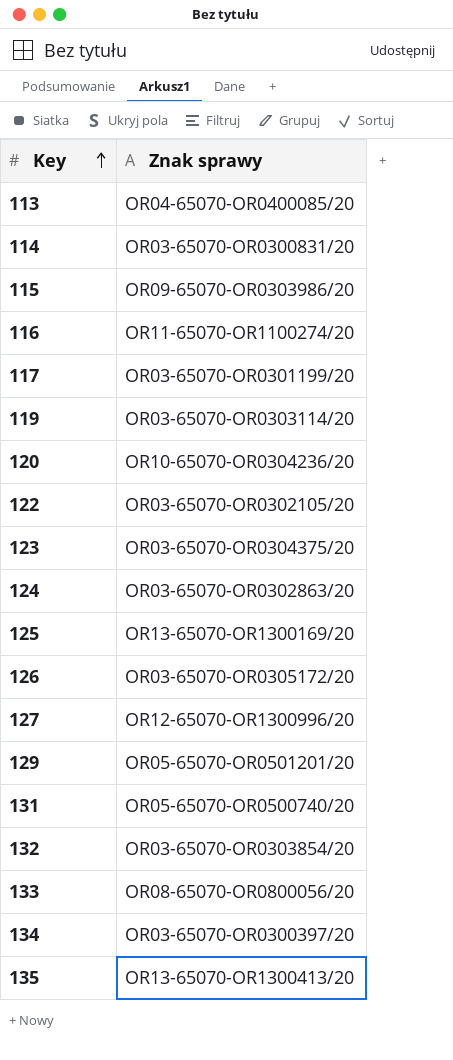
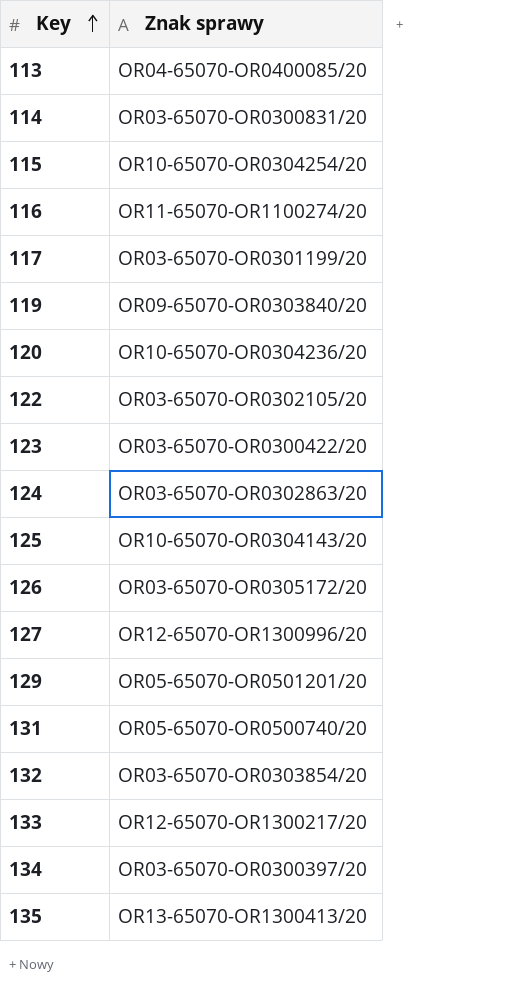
115 | Znak sprawy: OR09-65070-OR0303986/20 -> OR10-65070-OR0304254/20
119 | Znak sprawy: OR03-65070-OR0303114/20 -> OR09-65070-OR0303840/20
123 | Znak sprawy: OR03-65070-OR0304375/20 -> OR03-65070-OR0300422/20
125 | Znak sprawy: OR13-65070-OR1300169/20 -> OR10-65070-OR0304143/20
133 | Znak sprawy: OR08-65070-OR0800056/20 -> OR12-65070-OR1300217/20

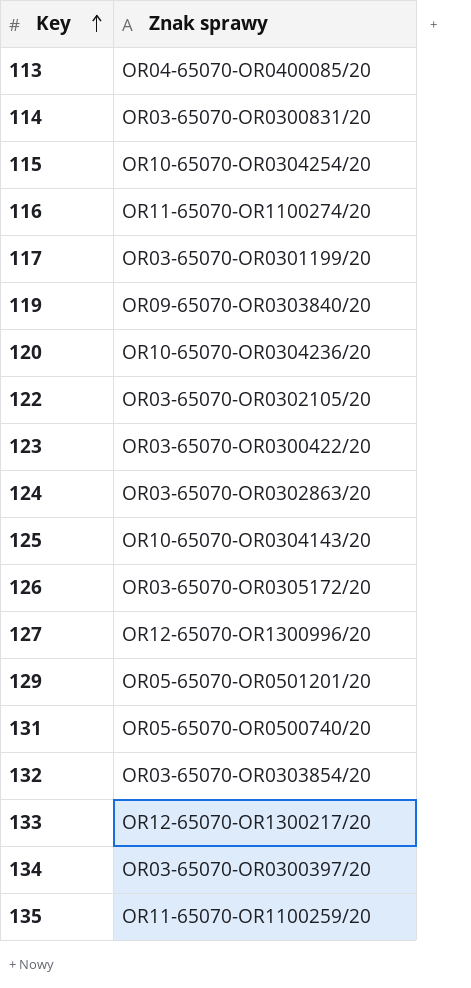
135 | Znak sprawy: OR13-65070-OR1300413/20 -> OR11-65070-OR1100259/20

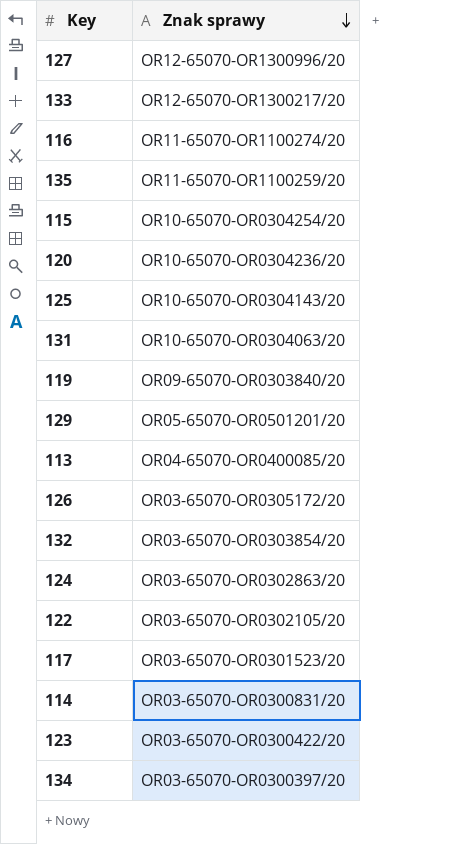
row order: Key ascending -> Znak sprawy descending
131 | Znak sprawy: OR05-65070-OR0500740/20 -> OR10-65070-OR0304063/20
117 | Znak sprawy: OR03-65070-OR0301199/20 -> OR03-65070-OR0301523/20

